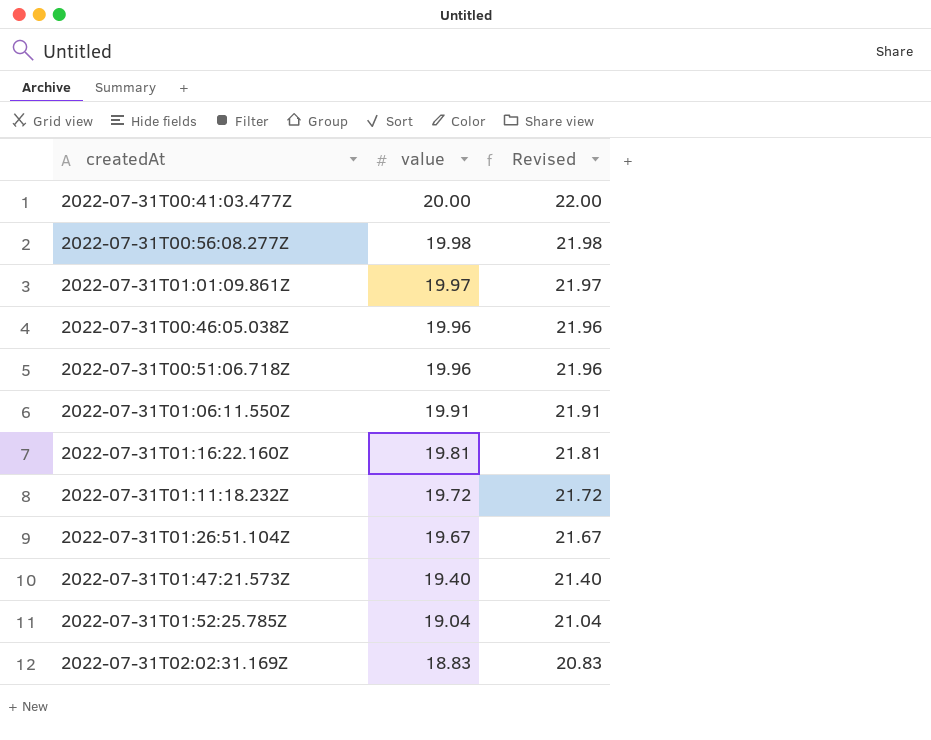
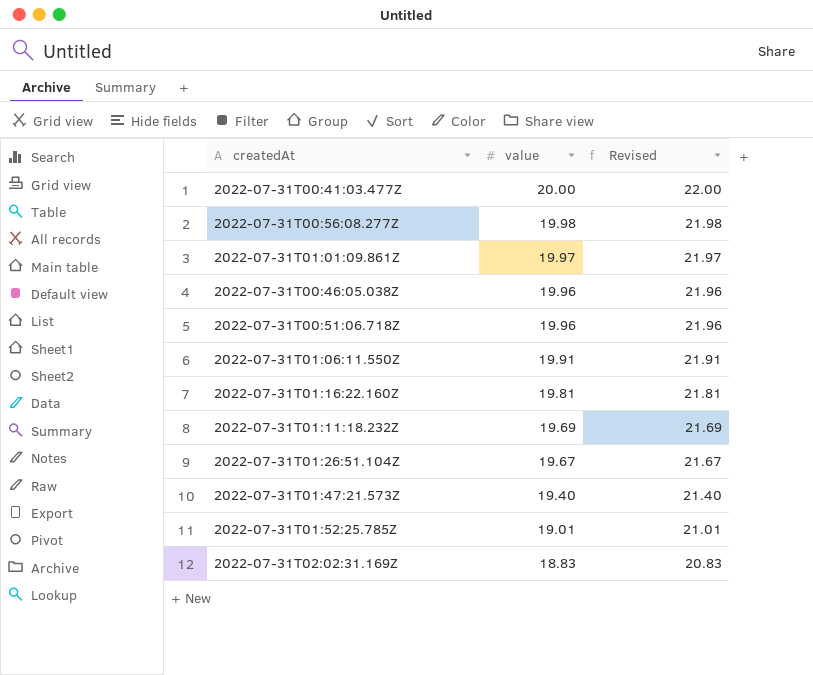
2022-07-31T01:11:18.232Z | value: 19.72 -> 19.69
2022-07-31T01:11:18.232Z | Revised: 21.72 -> 21.69
2022-07-31T01:52:25.785Z | value: 19.04 -> 19.01
2022-07-31T01:52:25.785Z | Revised: 21.04 -> 21.01

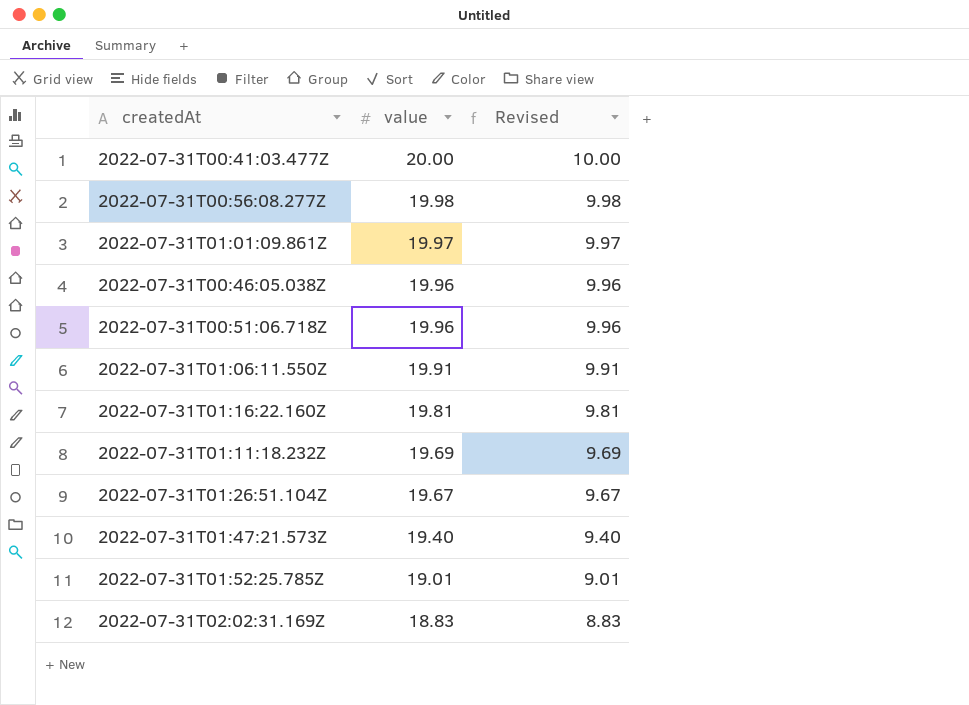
column Revised | formula: [value] + 2 -> [value] - 10

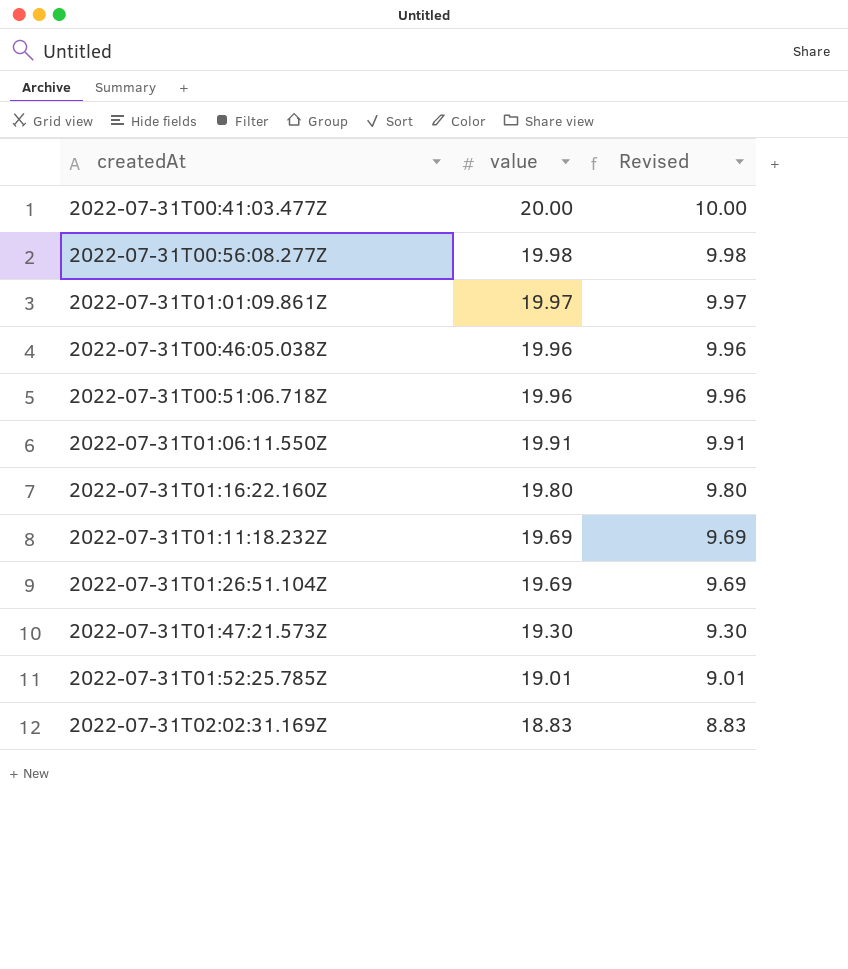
2022-07-31T01:16:22.160Z | value: 19.81 -> 19.80
2022-07-31T01:16:22.160Z | Revised: 9.81 -> 9.80
2022-07-31T01:26:51.104Z | value: 19.67 -> 19.69
2022-07-31T01:26:51.104Z | Revised: 9.67 -> 9.69
2022-07-31T01:47:21.573Z | value: 19.40 -> 19.30
2022-07-31T01:47:21.573Z | Revised: 9.40 -> 9.30

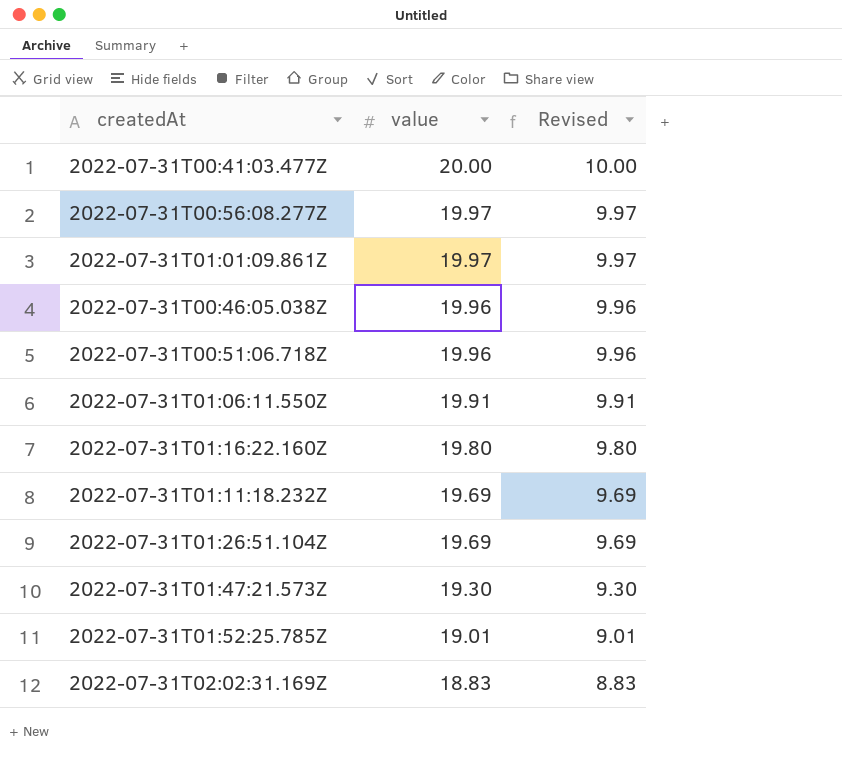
2022-07-31T00:56:08.277Z | value: 19.98 -> 19.97
2022-07-31T00:56:08.277Z | Revised: 9.98 -> 9.97

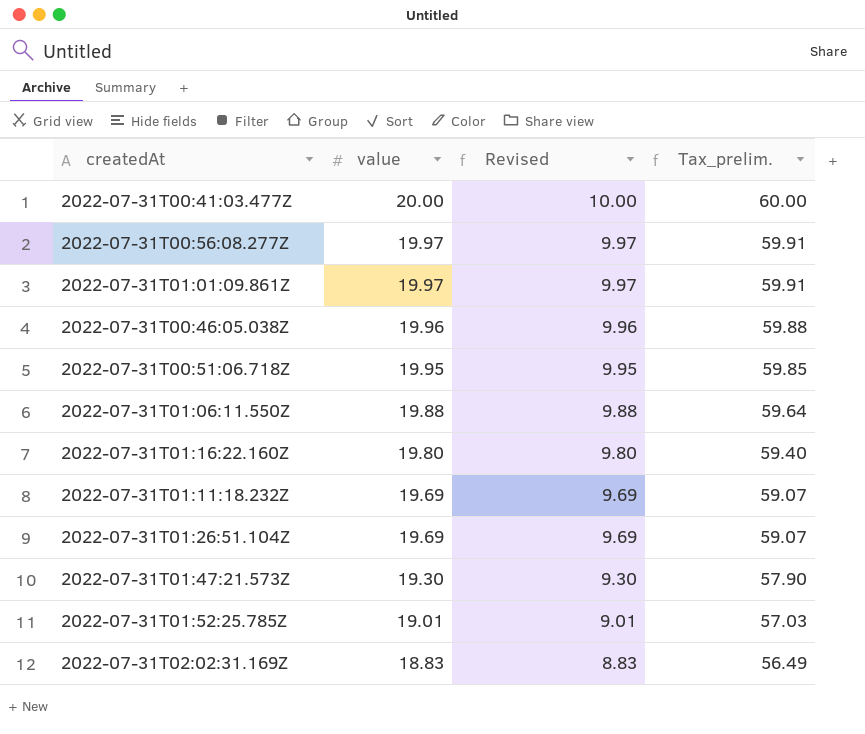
column Tax_prelim. | formula: none -> [value] * 3
2022-07-31T00:51:06.718Z | value: 19.96 -> 19.95
2022-07-31T00:51:06.718Z | Revised: 9.96 -> 9.95
2022-07-31T01:06:11.550Z | value: 19.91 -> 19.88
2022-07-31T01:06:11.550Z | Revised: 9.91 -> 9.88

